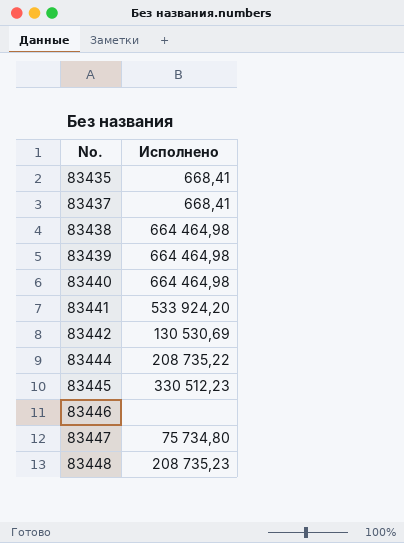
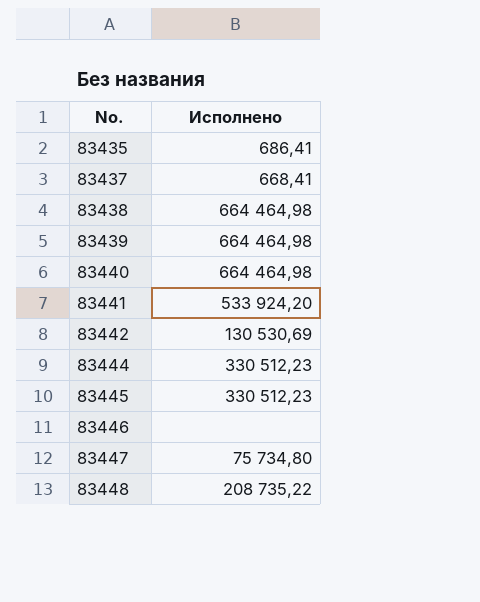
83435 | Исполнено: 668,41 -> 686,41
83444 | Исполнено: 208 735,22 -> 330 512,23
83448 | Исполнено: 208 735,23 -> 208 735,22

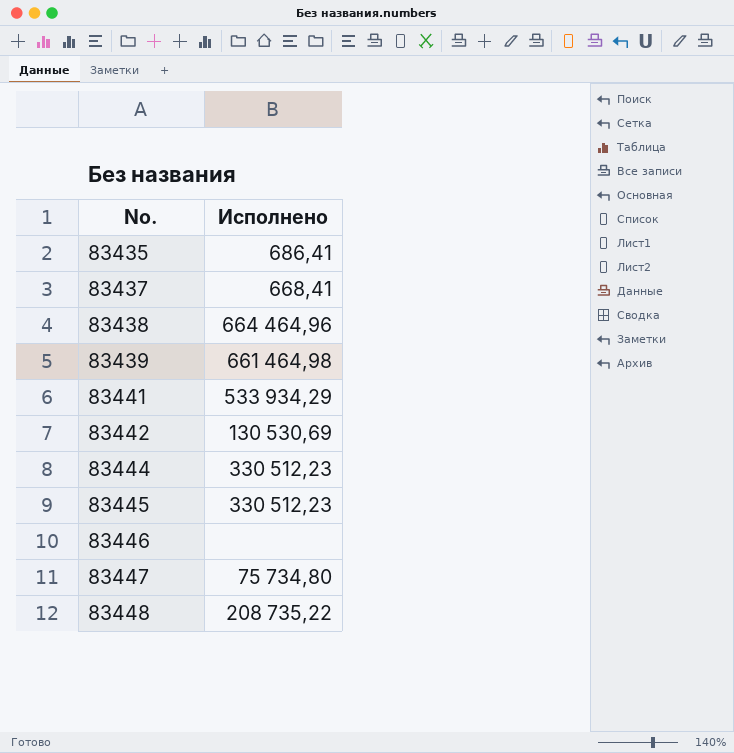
row 83440: 664 464,98 -> none
83438 | Исполнено: 664 464,98 -> 664 464,96
83439 | Исполнено: 664 464,98 -> 661 464,98
83441 | Исполнено: 533 924,20 -> 533 934,29

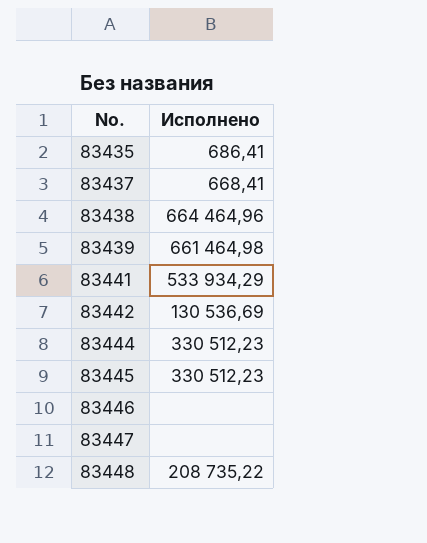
83442 | Исполнено: 130 530,69 -> 130 536,69
83447 | Исполнено: 75 734,80 -> none

